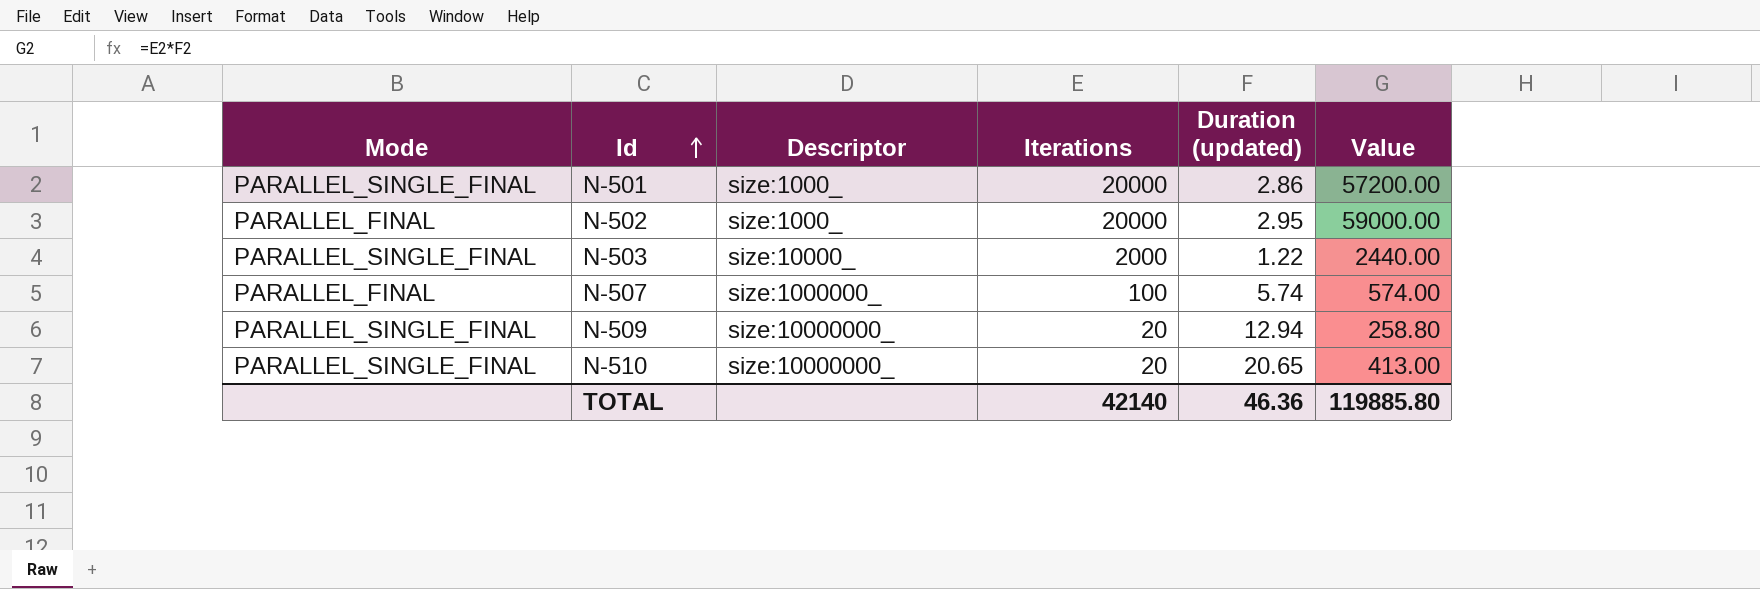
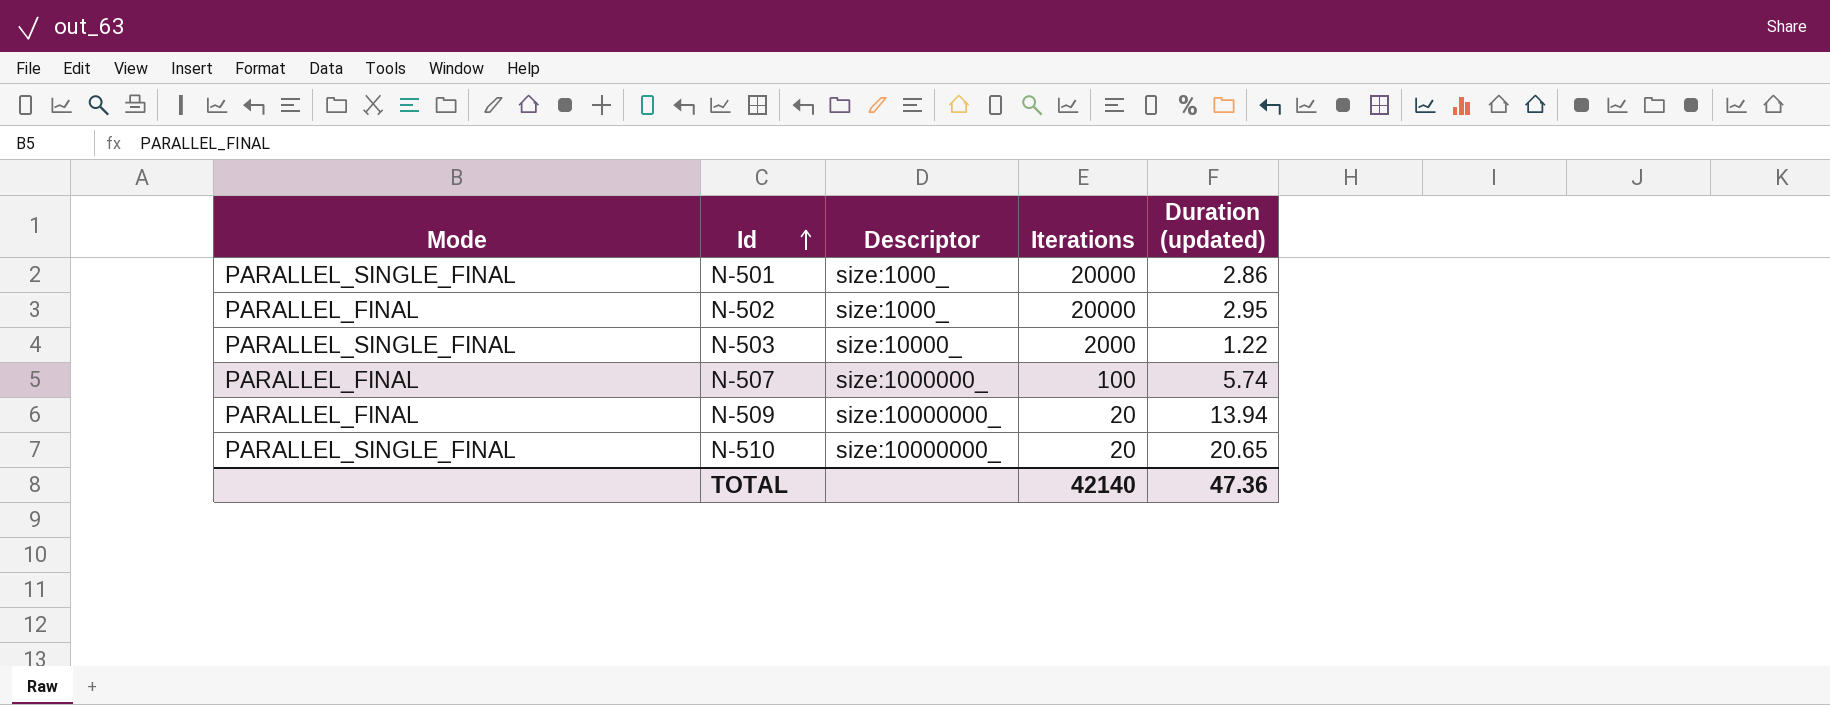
column Value | formula: [Iterations] * [Duration (updated)] -> none
N-509 | Mode: PARALLEL_SINGLE_FINAL -> PARALLEL_FINAL
N-509 | Duration (updated): 12.94 -> 13.94
TOTAL | Duration (updated): 46.36 -> 47.36

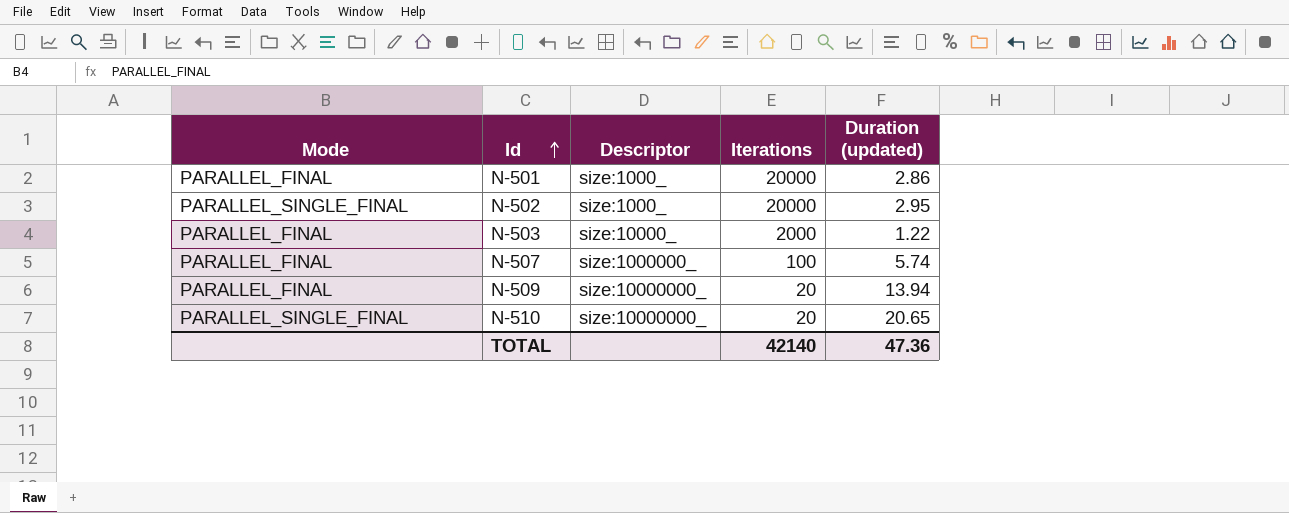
N-501 | Mode: PARALLEL_SINGLE_FINAL -> PARALLEL_FINAL
N-502 | Mode: PARALLEL_FINAL -> PARALLEL_SINGLE_FINAL
N-503 | Mode: PARALLEL_SINGLE_FINAL -> PARALLEL_FINAL

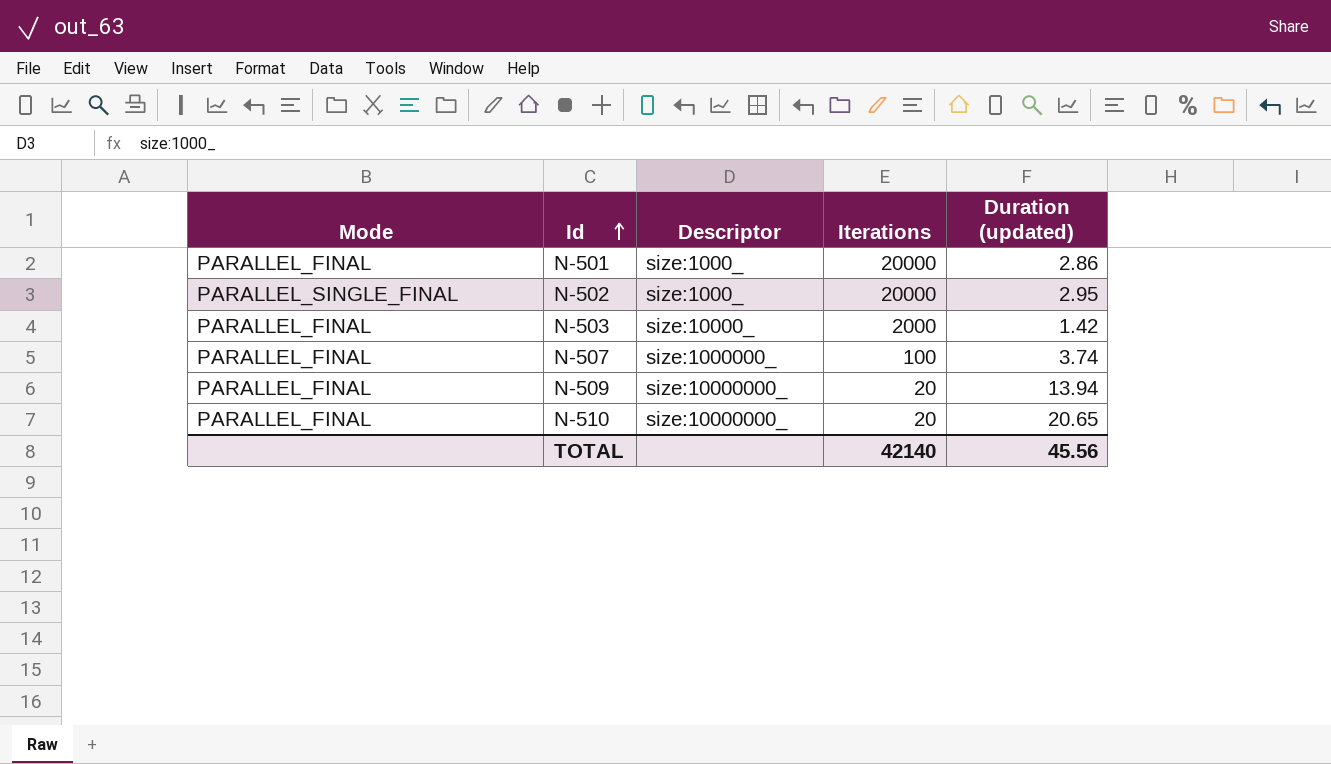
N-503 | Duration (updated): 1.22 -> 1.42
N-507 | Duration (updated): 5.74 -> 3.74
N-510 | Mode: PARALLEL_SINGLE_FINAL -> PARALLEL_FINAL
TOTAL | Duration (updated): 47.36 -> 45.56

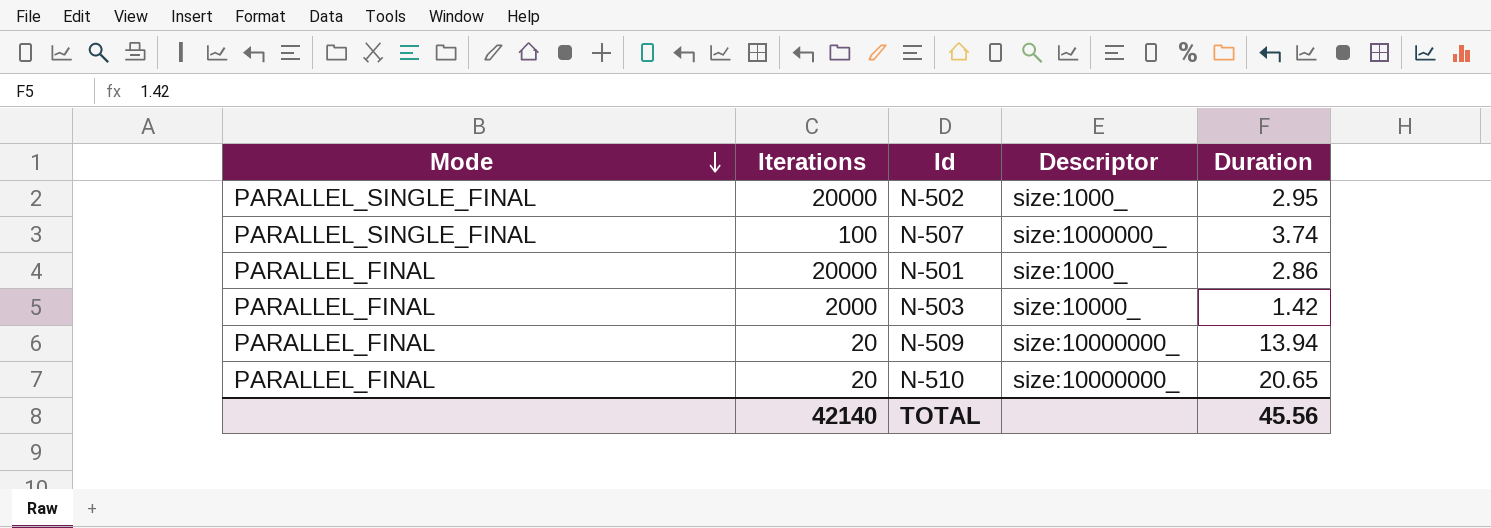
row order: Id ascending -> Mode descending
column Iterations | position: 4 -> 2
column name: Duration (updated) -> Duration
N-507 | Mode: PARALLEL_FINAL -> PARALLEL_SINGLE_FINAL

